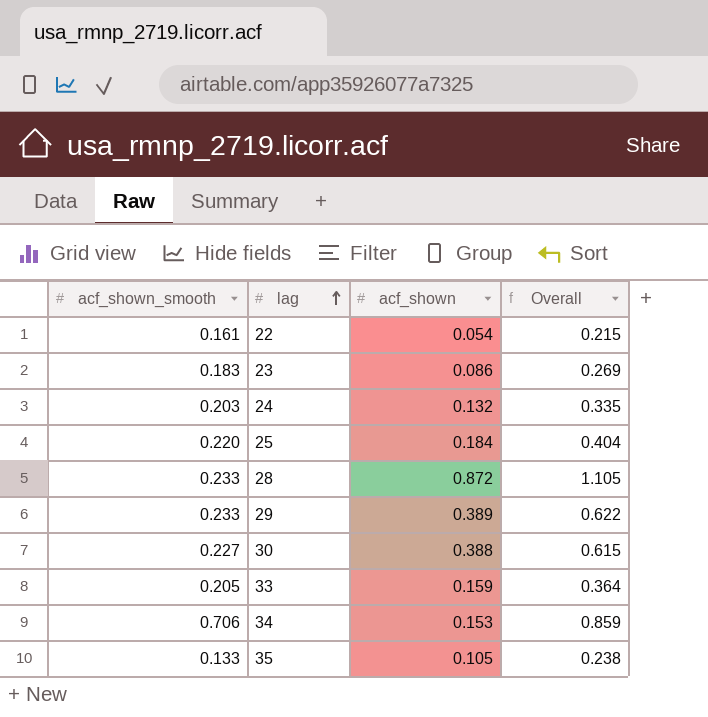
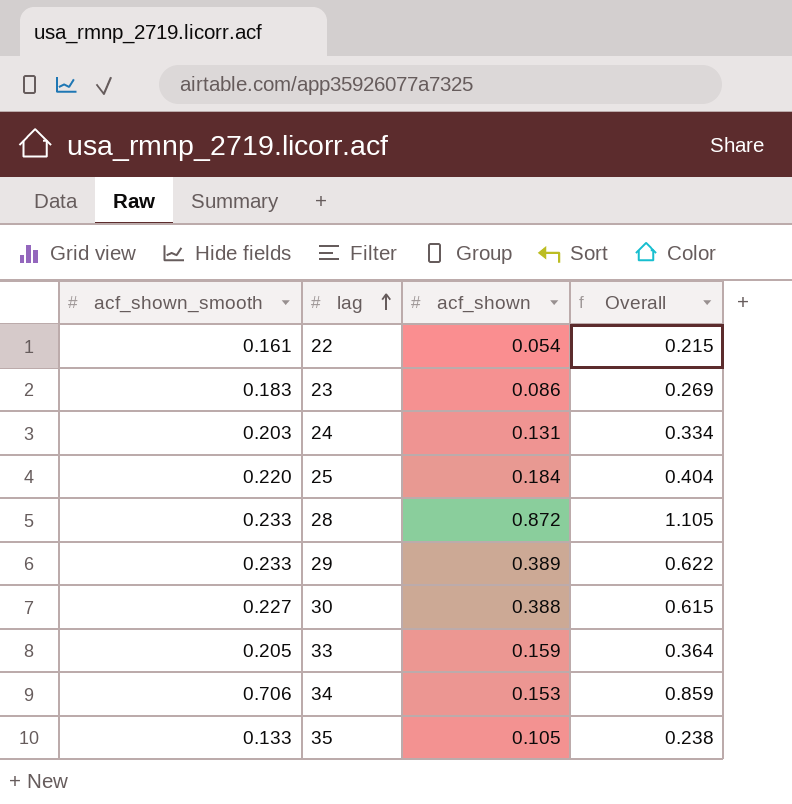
24 | acf_shown: 0.132 -> 0.131
24 | Overall: 0.335 -> 0.334

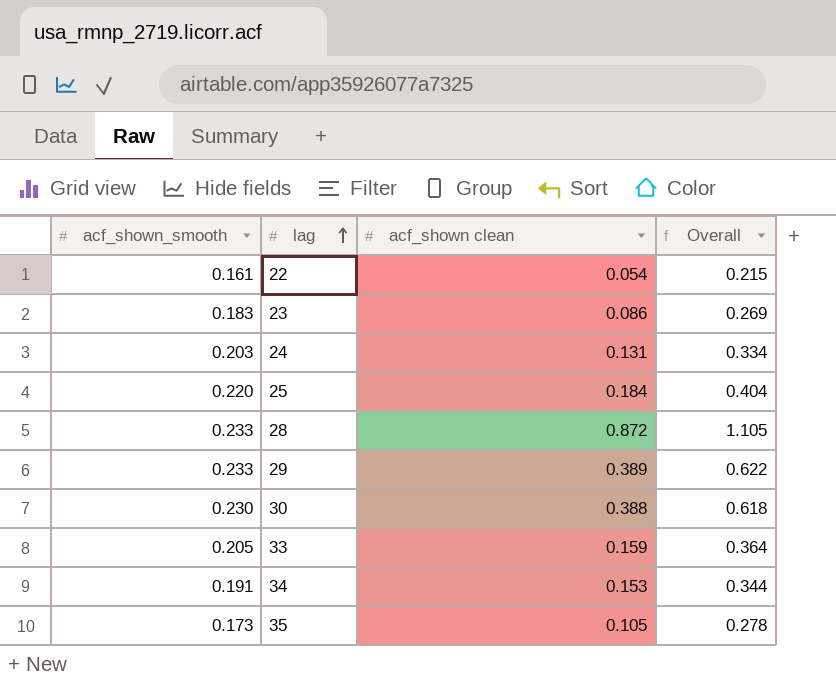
column name: acf_shown -> acf_shown clean
30 | acf_shown_smooth: 0.227 -> 0.230
30 | Overall: 0.615 -> 0.618
34 | acf_shown_smooth: 0.706 -> 0.191
34 | Overall: 0.859 -> 0.344
35 | acf_shown_smooth: 0.133 -> 0.173
35 | Overall: 0.238 -> 0.278

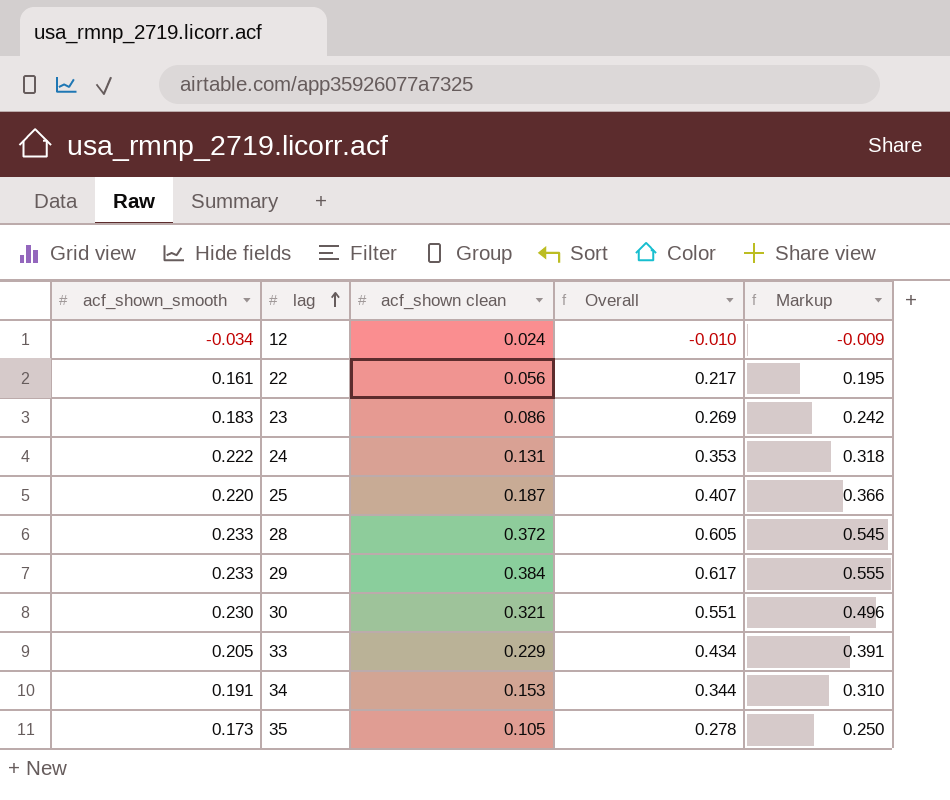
column Markup | formula: none -> [Overall] * 0.9
row 12: none -> -0.034 | 0.024 | -0.010 | -0.009
22 | acf_shown clean: 0.054 -> 0.056
22 | Overall: 0.215 -> 0.217
24 | acf_shown_smooth: 0.203 -> 0.222
24 | Overall: 0.334 -> 0.353
25 | acf_shown clean: 0.184 -> 0.187
25 | Overall: 0.404 -> 0.407
28 | acf_shown clean: 0.872 -> 0.372
28 | Overall: 1.105 -> 0.605
29 | acf_shown clean: 0.389 -> 0.384
29 | Overall: 0.622 -> 0.617
30 | acf_shown clean: 0.388 -> 0.321
30 | Overall: 0.618 -> 0.551
33 | acf_shown clean: 0.159 -> 0.229
33 | Overall: 0.364 -> 0.434

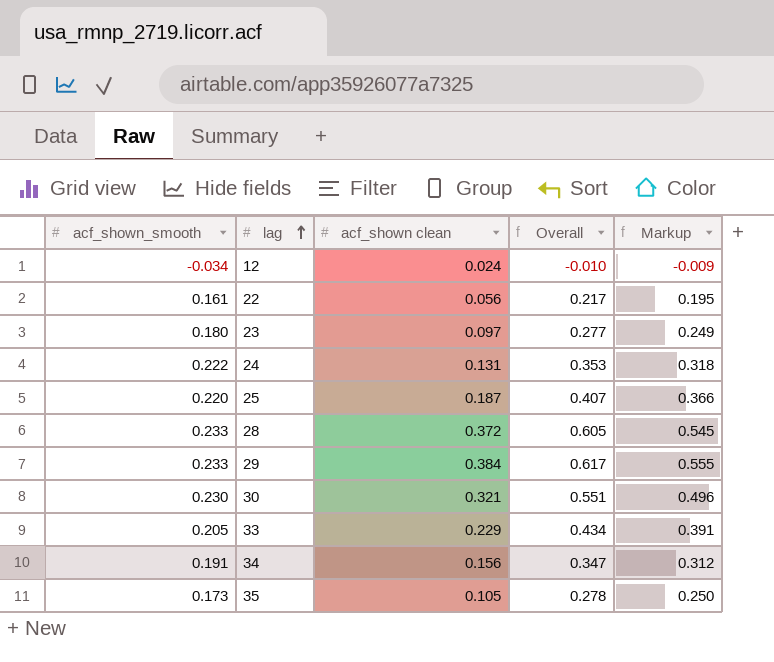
23 | acf_shown_smooth: 0.183 -> 0.180
23 | acf_shown clean: 0.086 -> 0.097
23 | Overall: 0.269 -> 0.277
23 | Markup: 0.242 -> 0.249
34 | acf_shown clean: 0.153 -> 0.156
34 | Overall: 0.344 -> 0.347
34 | Markup: 0.310 -> 0.312

